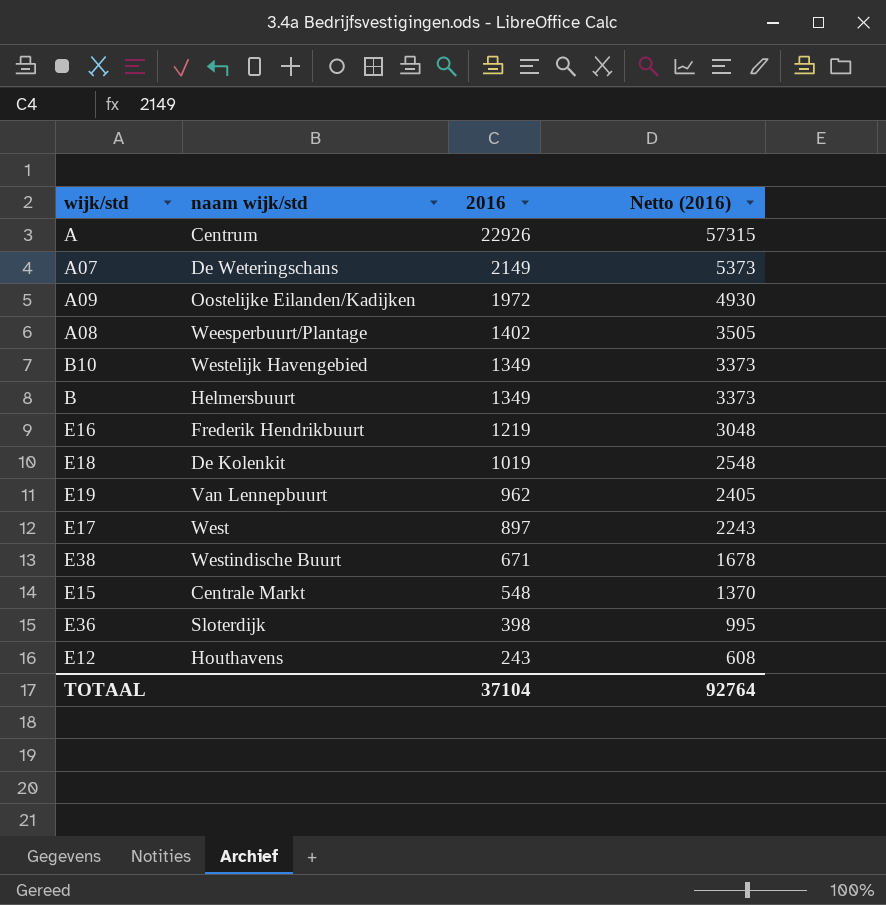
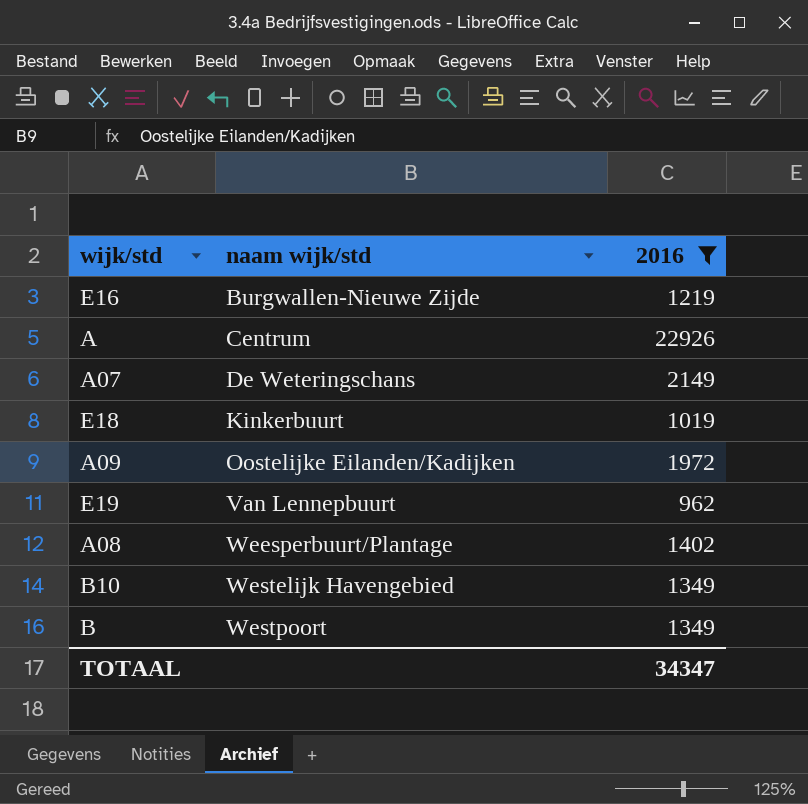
filter: none -> 2016 >= 962
row order: 2016 descending -> naam wijk/std ascending
column Netto (2016) | formula: [2016] * 2,5 -> none
E16 | naam wijk/std: Frederik Hendrikbuurt -> Burgwallen-Nieuwe Zijde
E18 | naam wijk/std: De Kolenkit -> Kinkerbuurt
B | naam wijk/std: Helmersbuurt -> Westpoort
TOTAAL | 2016: 37104 -> 34347

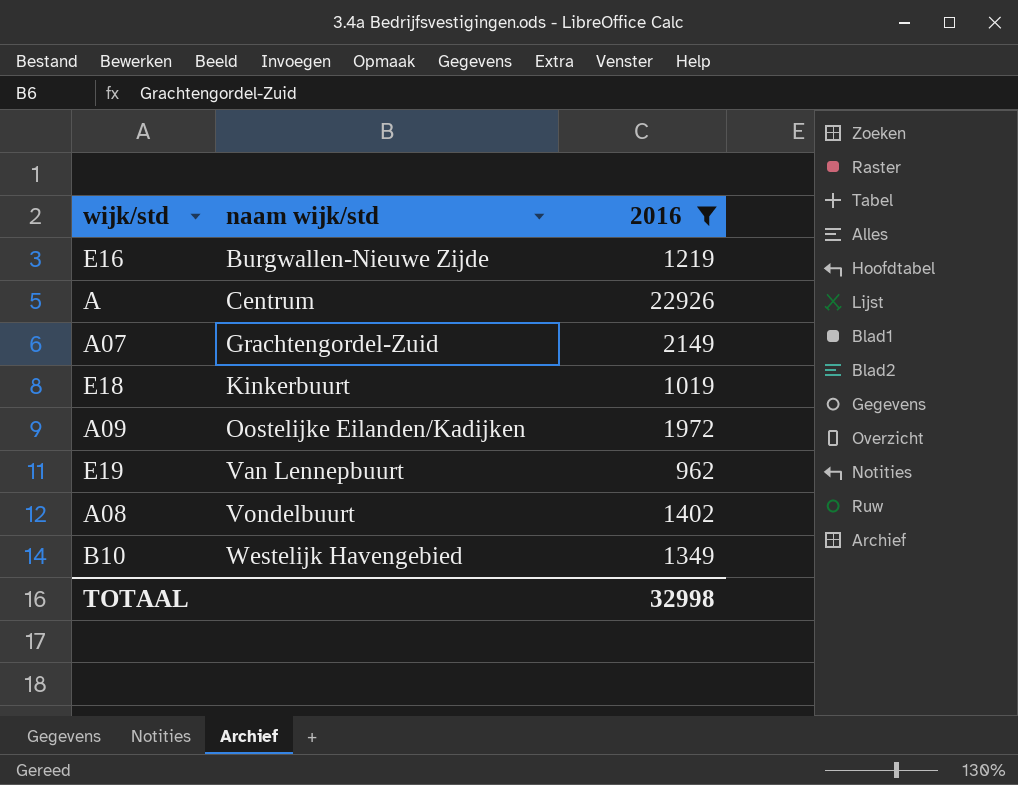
row B: Westpoort | 1349 -> none
A07 | naam wijk/std: De Weteringschans -> Grachtengordel-Zuid
A08 | naam wijk/std: Weesperbuurt/Plantage -> Vondelbuurt
TOTAAL | 2016: 34347 -> 32998

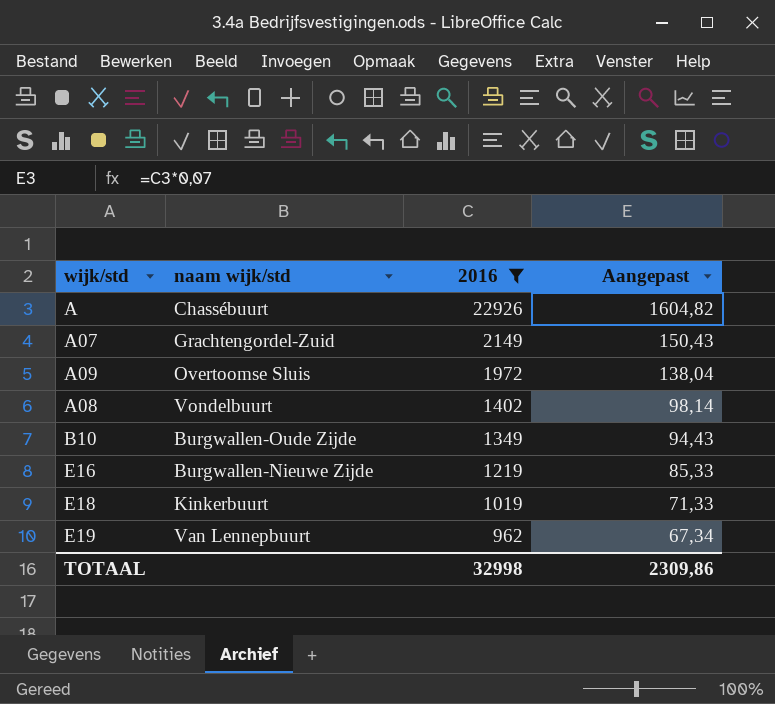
row order: naam wijk/std ascending -> 2016 descending
column Aangepast | formula: none -> [2016] * 0,07
A | naam wijk/std: Centrum -> Chassébuurt
A09 | naam wijk/std: Oostelijke Eilanden/Kadijken -> Overtoomse Sluis
B10 | naam wijk/std: Westelijk Havengebied -> Burgwallen-Oude Zijde

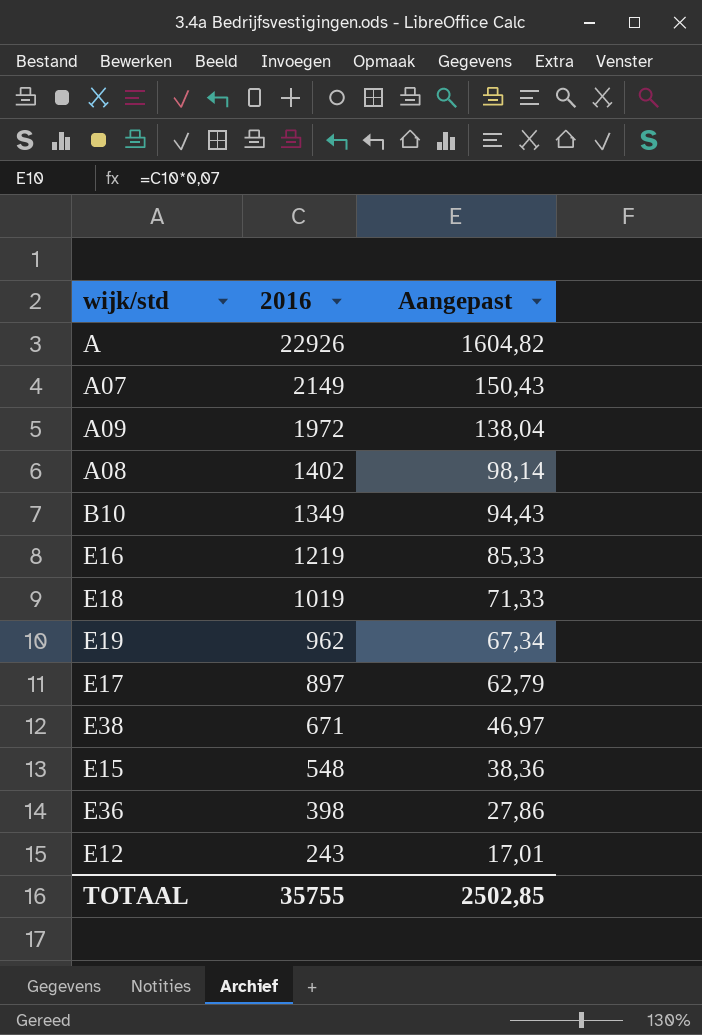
filter: 2016 >= 962 -> none
column naam wijk/std | position: 2 -> none
TOTAAL | 2016: 32998 -> 35755
TOTAAL | Aangepast: 2309,86 -> 2502,85

